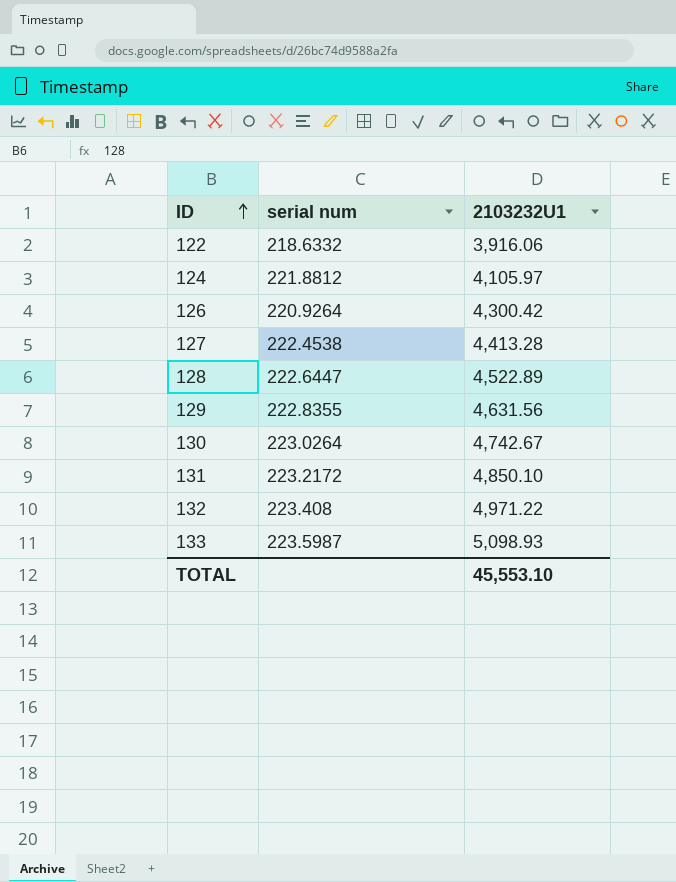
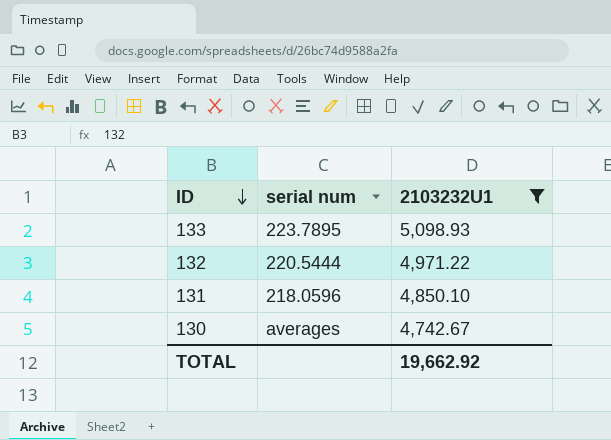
filter: none -> 2103232U1 >= 4,742.67
row order: ID ascending -> ID descending
133 | serial num: 223.5987 -> 223.7895
132 | serial num: 223.408 -> 220.5444
131 | serial num: 223.2172 -> 218.0596
130 | serial num: 223.0264 -> averages
TOTAL | 2103232U1: 45,553.10 -> 19,662.92

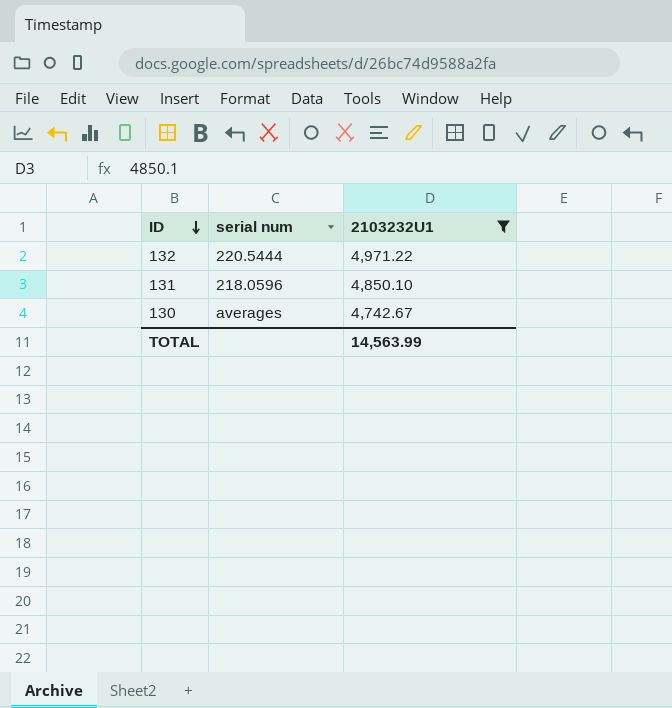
row 133: 223.7895 | 5,098.93 -> none
TOTAL | 2103232U1: 19,662.92 -> 14,563.99

